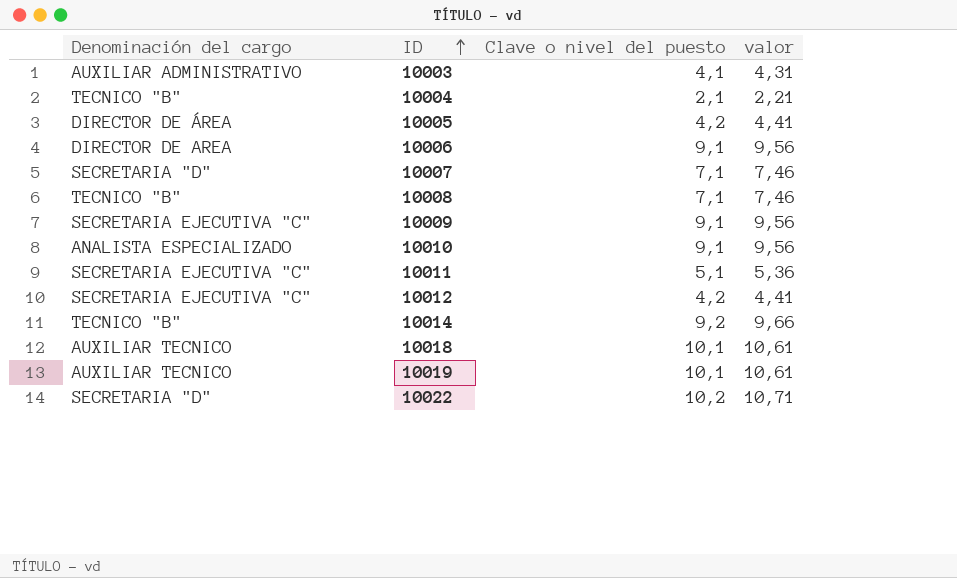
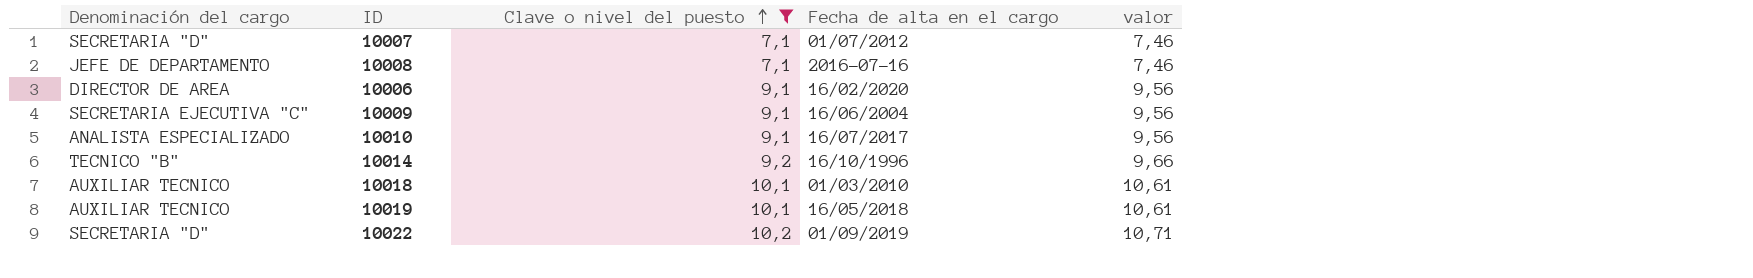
filter: none -> Clave o nivel del puesto >= 7,1
row order: ID ascending -> Clave o nivel del puesto ascending
column Fecha de alta en el cargo | position: none -> 4
10008 | Denominación del cargo: TECNICO "B" -> JEFE DE DEPARTAMENTO

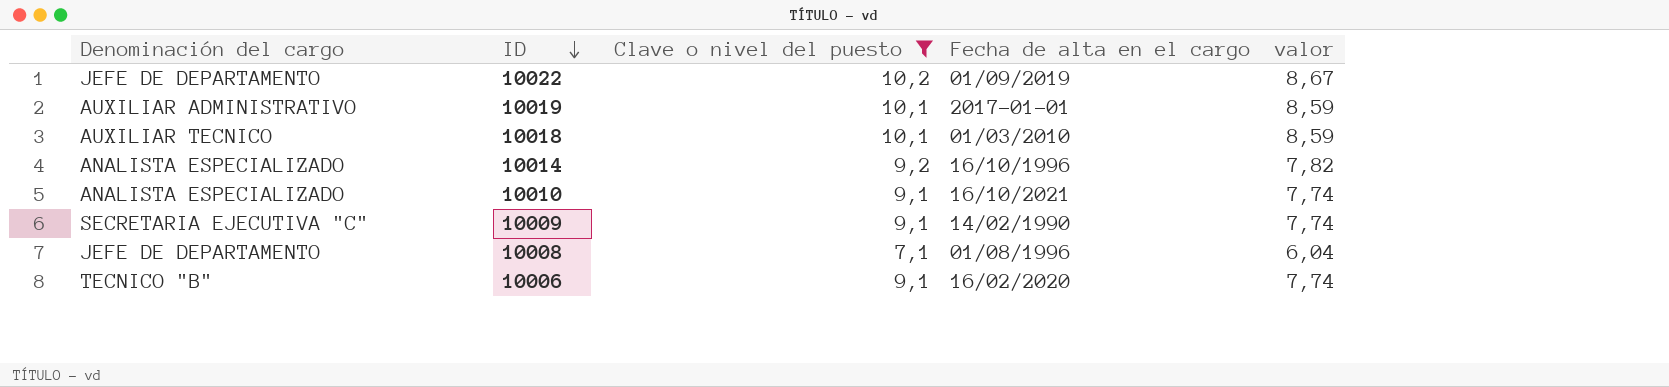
row order: Clave o nivel del puesto ascending -> ID descending
column valor | formula: [Clave o nivel del puesto] * 1,05 -> [Clave o nivel del puesto] * 0,85
row 10007: SECRETARIA "D" | 7,1 | 01/07/2012 | 7,46 -> none
10022 | Denominación del cargo: SECRETARIA "D" -> JEFE DE DEPARTAMENTO
10019 | Denominación del cargo: AUXILIAR TECNICO -> AUXILIAR ADMINISTRATIVO
10019 | Fecha de alta en el cargo: 16/05/2018 -> 2017-01-01
10014 | Denominación del cargo: TECNICO "B" -> ANALISTA ESPECIALIZADO
10010 | Fecha de alta en el cargo: 16/07/2017 -> 16/10/2021
10009 | Fecha de alta en el cargo: 16/06/2004 -> 14/02/1990
10008 | Fecha de alta en el cargo: 2016-07-16 -> 01/08/1996
10006 | Denominación del cargo: DIRECTOR DE AREA -> TECNICO "B"

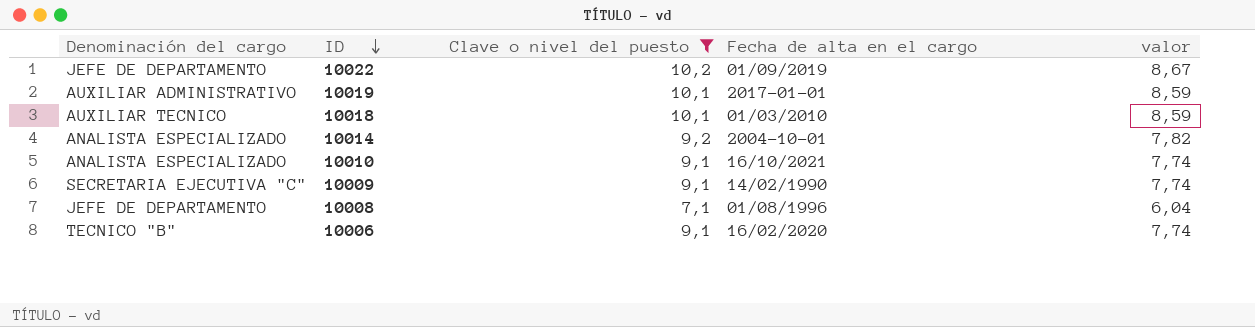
10014 | Fecha de alta en el cargo: 16/10/1996 -> 2004-10-01

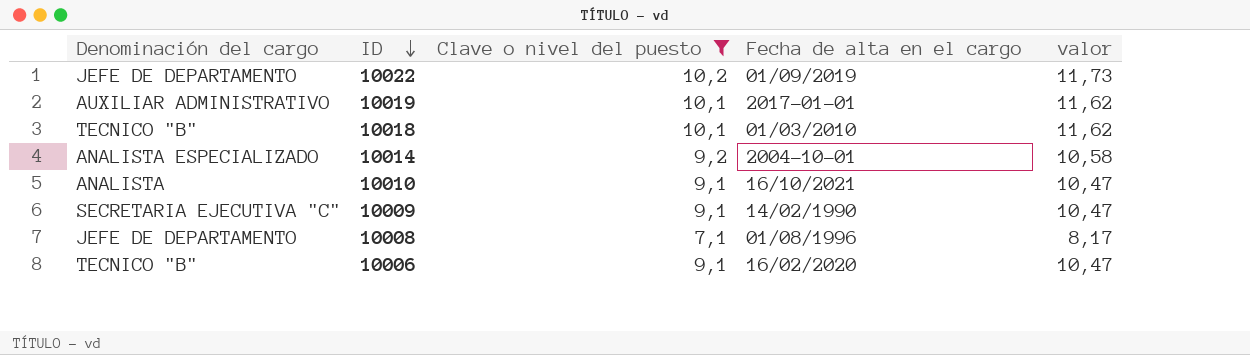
column valor | formula: [Clave o nivel del puesto] * 0,85 -> [Clave o nivel del puesto] * 1,15
10018 | Denominación del cargo: AUXILIAR TECNICO -> TECNICO "B"
10010 | Denominación del cargo: ANALISTA ESPECIALIZADO -> ANALISTA

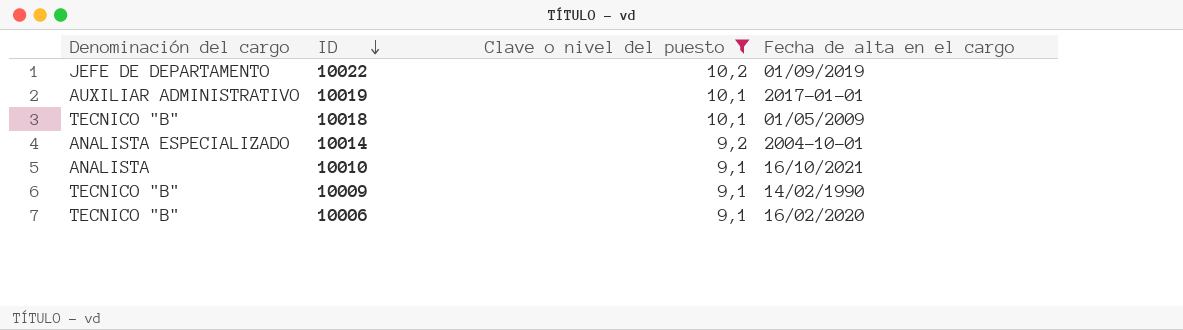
column valor | formula: [Clave o nivel del puesto] * 1,15 -> none
row 10008: JEFE DE DEPARTAMENTO | 7,1 | 01/08/1996 | 8,17 -> none
10018 | Fecha de alta en el cargo: 01/03/2010 -> 01/05/2009
10009 | Denominación del cargo: SECRETARIA EJECUTIVA "C" -> TECNICO "B"

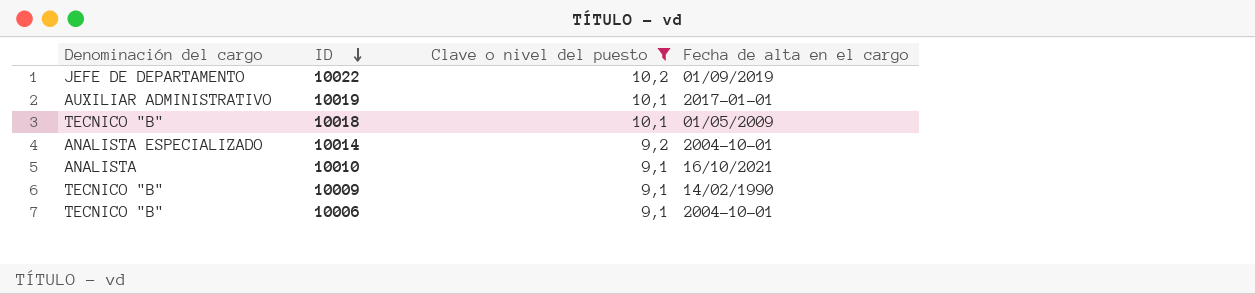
10006 | Fecha de alta en el cargo: 16/02/2020 -> 2004-10-01

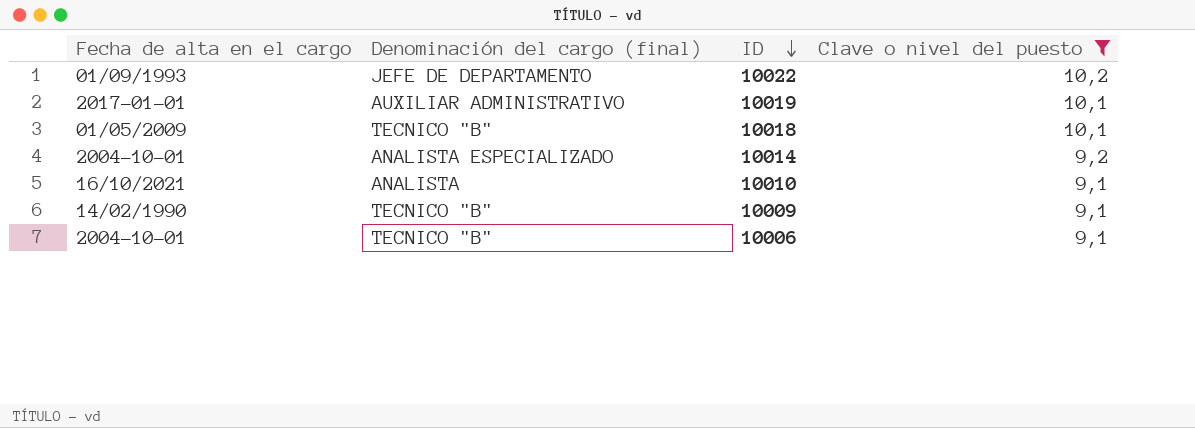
column Fecha de alta en el cargo | position: 4 -> 1
column name: Denominación del cargo -> Denominación del cargo (final)
10022 | Fecha de alta en el cargo: 01/09/2019 -> 01/09/1993

